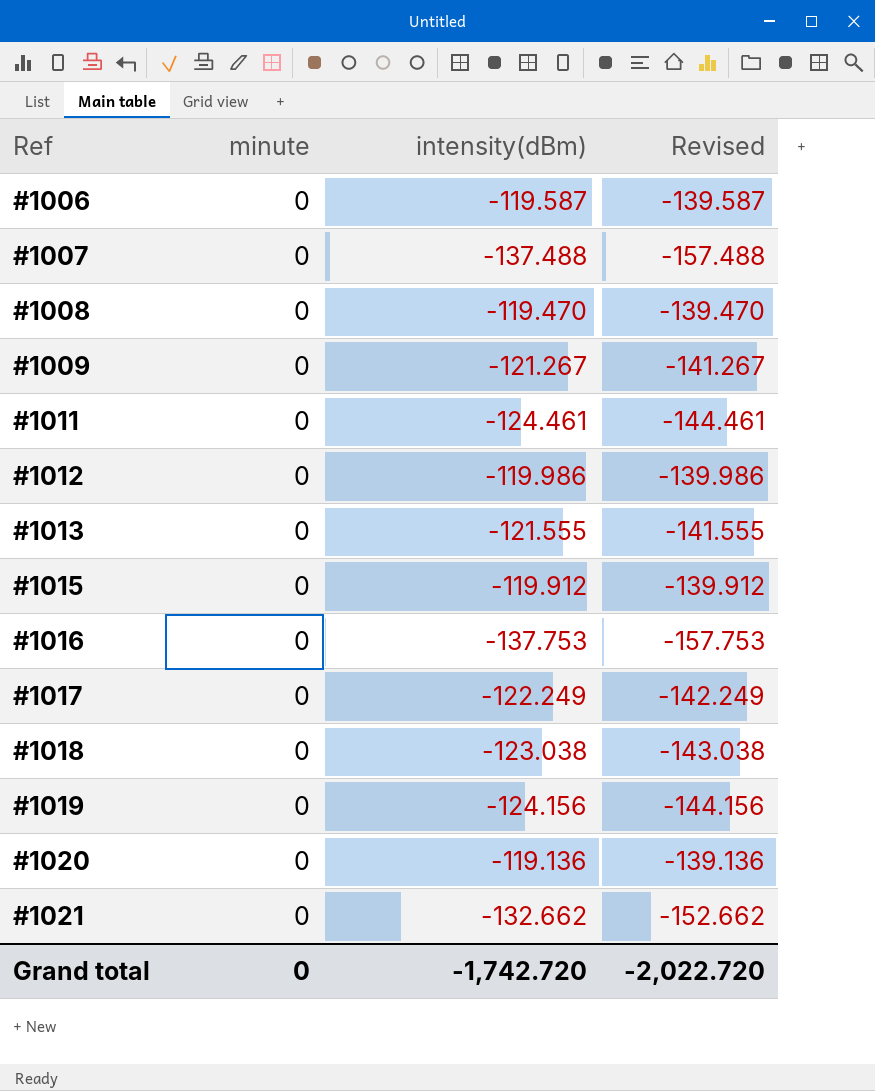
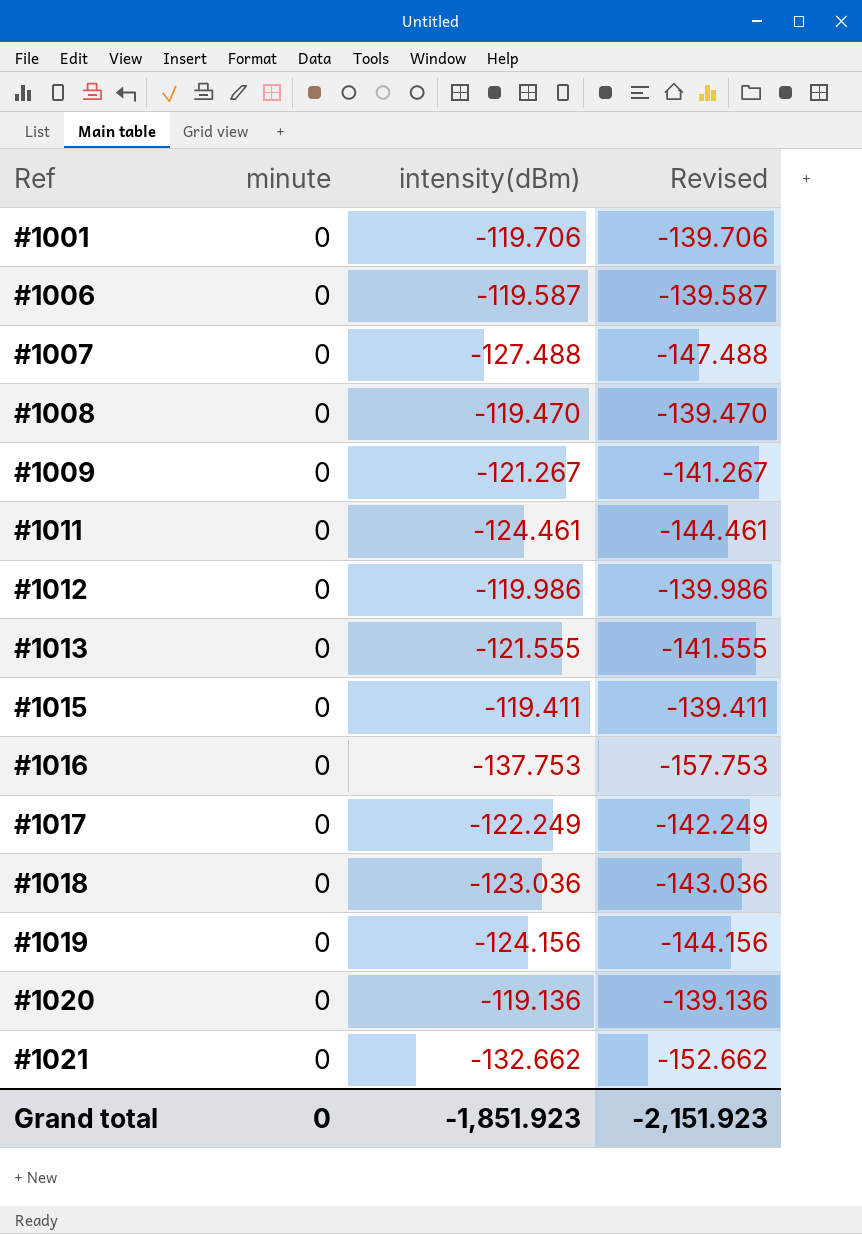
row #1001: none -> 0 | -119.706 | -139.706
#1007 | intensity(dBm): -137.488 -> -127.488
#1007 | Revised: -157.488 -> -147.488
#1015 | intensity(dBm): -119.912 -> -119.411
#1015 | Revised: -139.912 -> -139.411
#1018 | intensity(dBm): -123.038 -> -123.036
#1018 | Revised: -143.038 -> -143.036
Grand total | intensity(dBm): -1,742.720 -> -1,851.923
Grand total | Revised: -2,022.720 -> -2,151.923

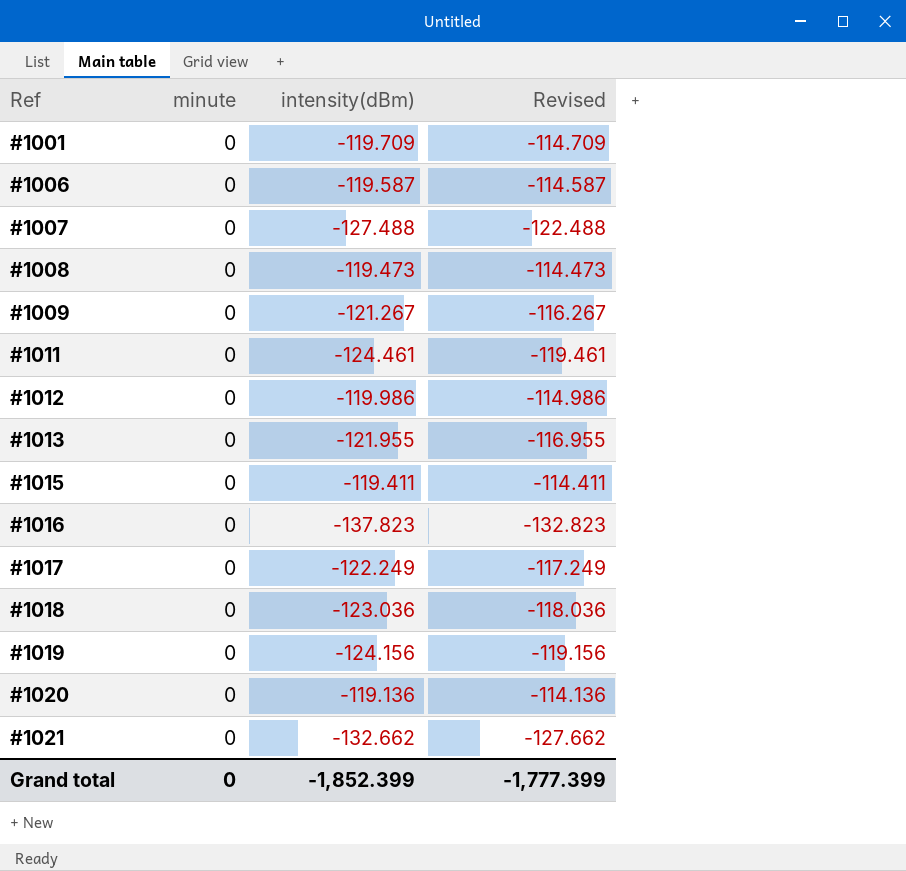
column Revised | formula: [intensity(dBm)] - 20 -> [intensity(dBm)] + 5
#1001 | intensity(dBm): -119.706 -> -119.709
#1008 | intensity(dBm): -119.470 -> -119.473
#1013 | intensity(dBm): -121.555 -> -121.955
#1016 | intensity(dBm): -137.753 -> -137.823
Grand total | intensity(dBm): -1,851.923 -> -1,852.399
Grand total | Revised: -2,151.923 -> -1,777.399

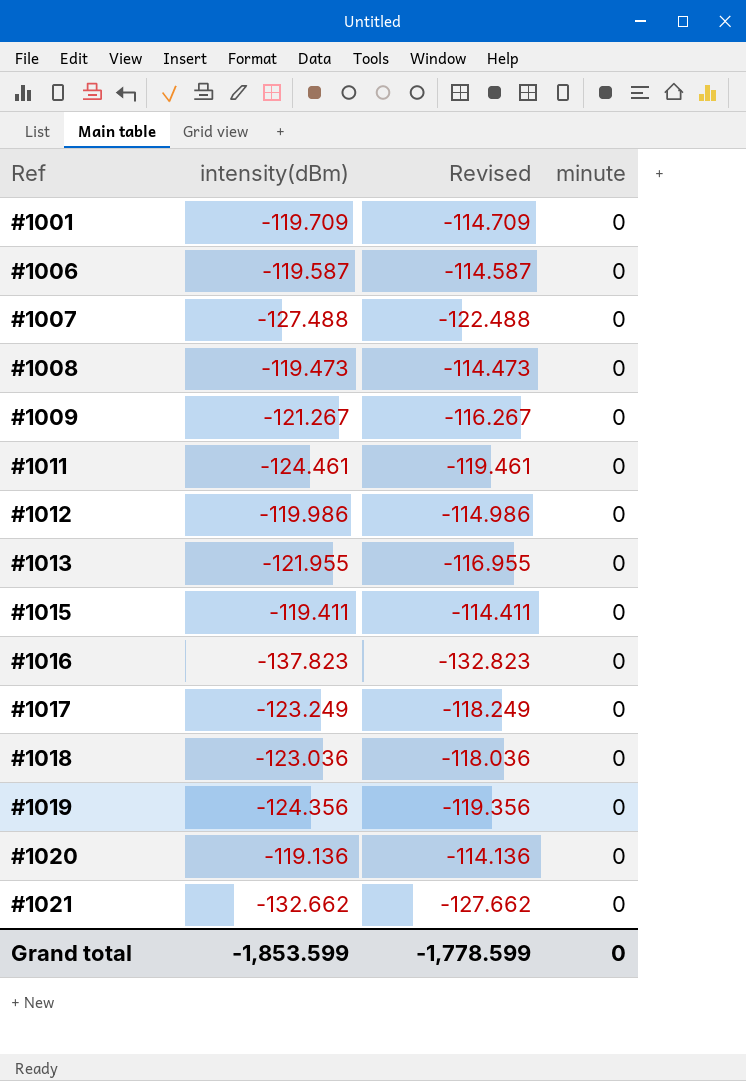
column minute | position: 2 -> 4
#1017 | intensity(dBm): -122.249 -> -123.249
#1017 | Revised: -117.249 -> -118.249
#1019 | intensity(dBm): -124.156 -> -124.356
#1019 | Revised: -119.156 -> -119.356
Grand total | intensity(dBm): -1,852.399 -> -1,853.599
Grand total | Revised: -1,777.399 -> -1,778.599

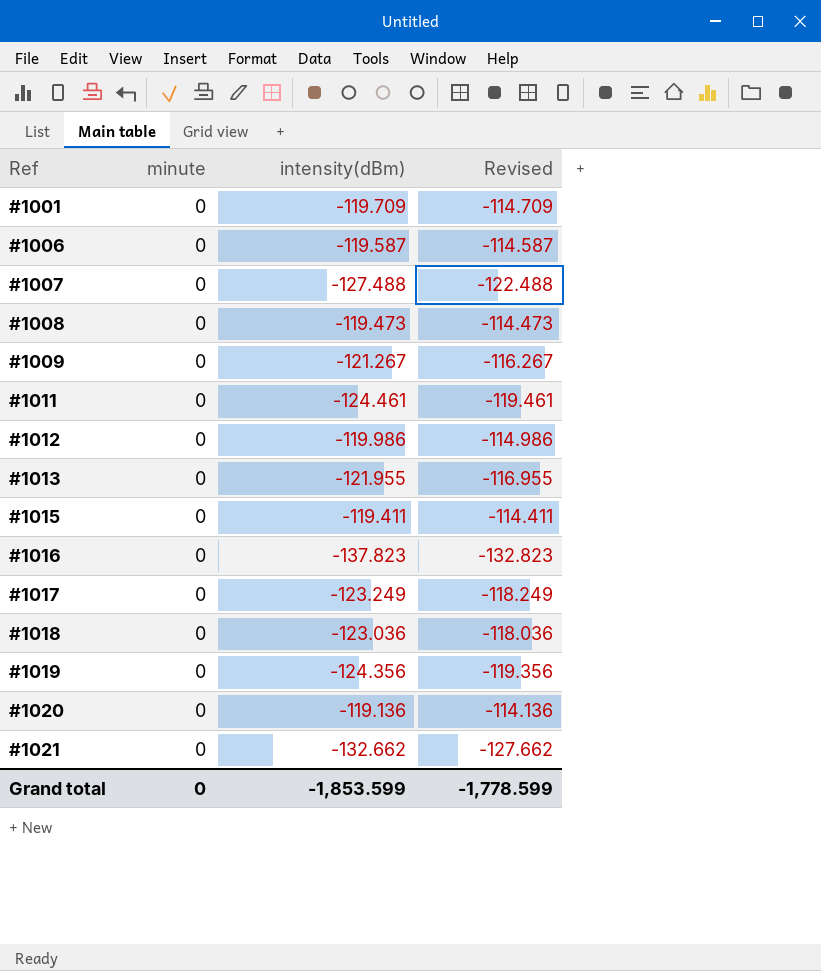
column minute | position: 4 -> 2

